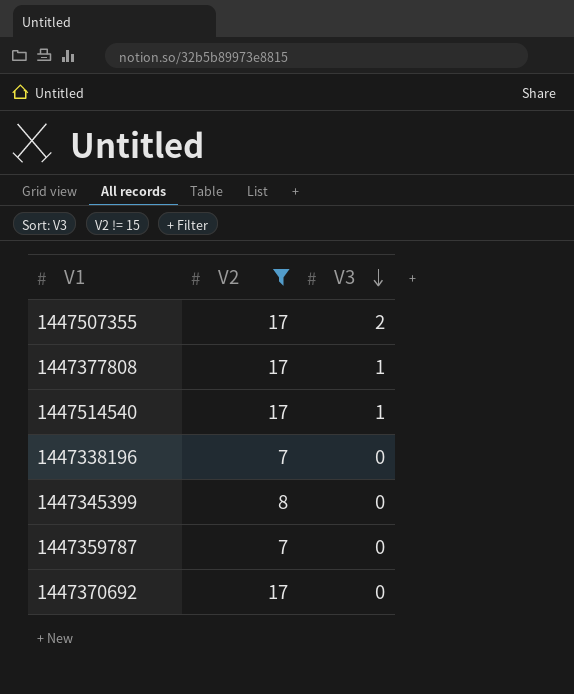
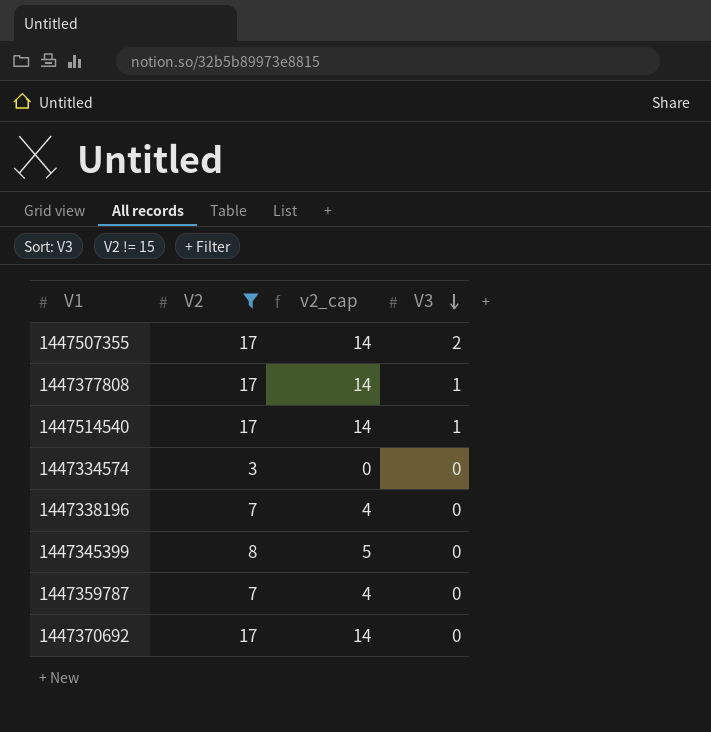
column v2_cap | formula: none -> [V2] - 3
row 1447334574: none -> 3 | 0 | 0

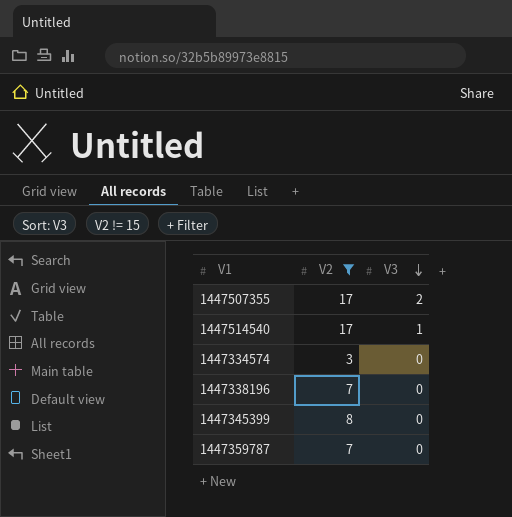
column v2_cap | formula: [V2] - 3 -> none
row 1447377808: 17 | 14 | 1 -> none
row 1447370692: 17 | 14 | 0 -> none

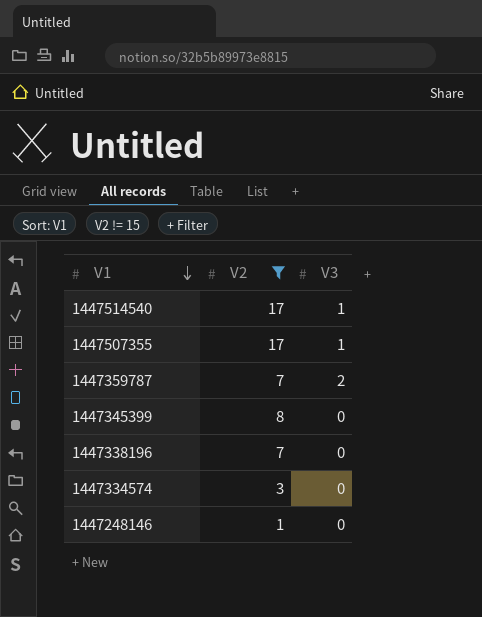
row order: V3 descending -> V1 descending
1447507355 | V3: 2 -> 1
1447359787 | V3: 0 -> 2
row 1447248146: none -> 1 | 0

